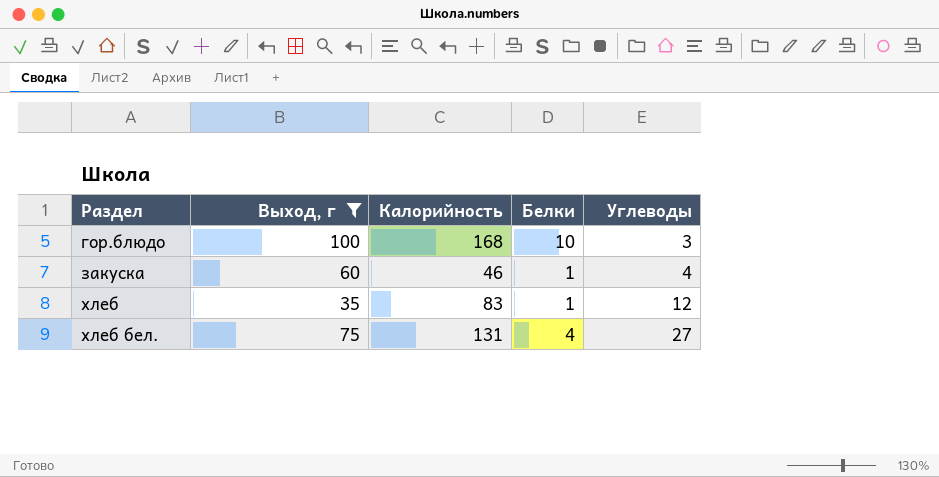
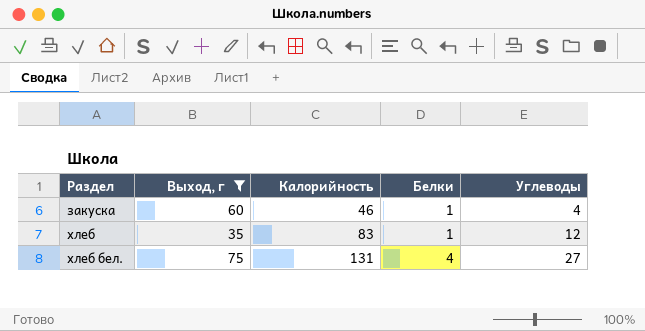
row гор.блюдо: 100 | 168 | 10 | 3 -> none

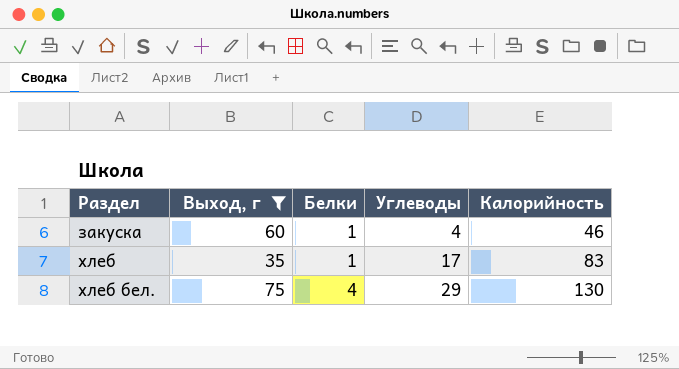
column Калорийность | position: 3 -> 5
хлеб | Углеводы: 12 -> 17
хлеб бел. | Углеводы: 27 -> 29
хлеб бел. | Калорийность: 131 -> 130

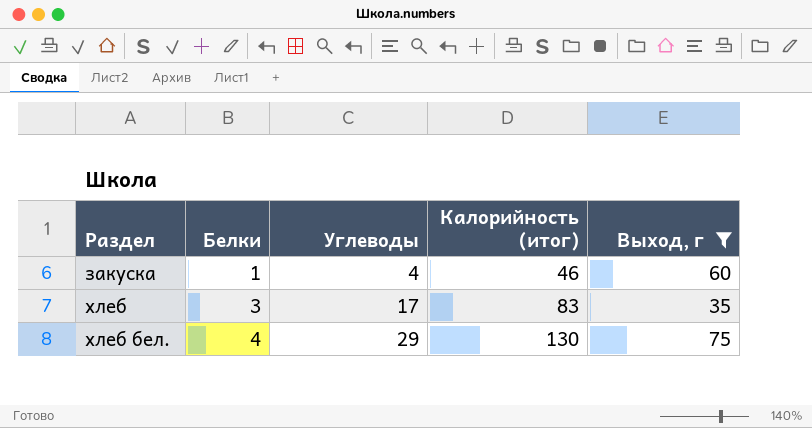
column name: Калорийность -> Калорийность (итог)
column Выход, г | position: 2 -> 5
хлеб | Белки: 1 -> 3

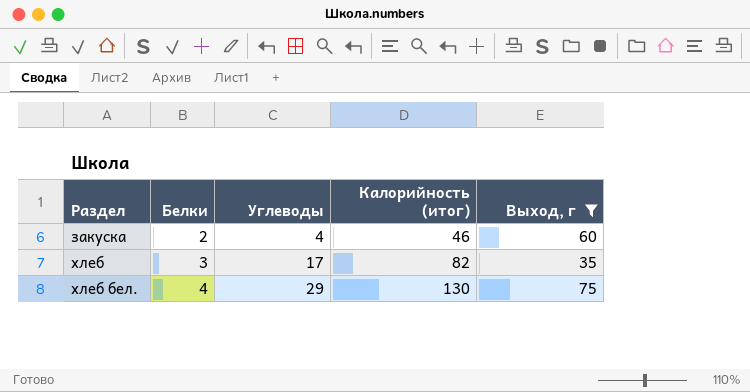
закуска | Белки: 1 -> 2
хлеб | Калорийность (итог): 83 -> 82

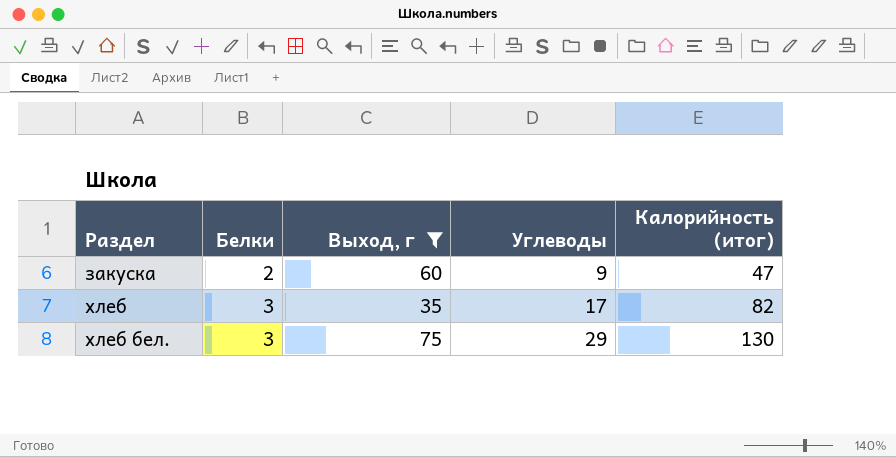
column Выход, г | position: 5 -> 3
закуска | Углеводы: 4 -> 9
закуска | Калорийность (итог): 46 -> 47
хлеб бел. | Белки: 4 -> 3

